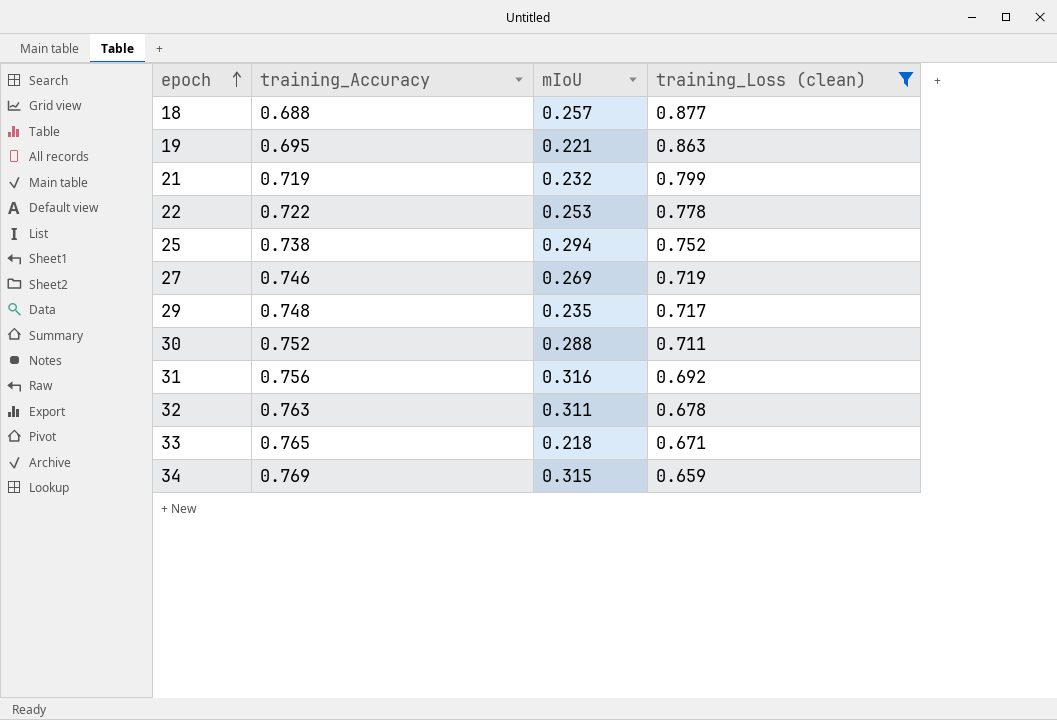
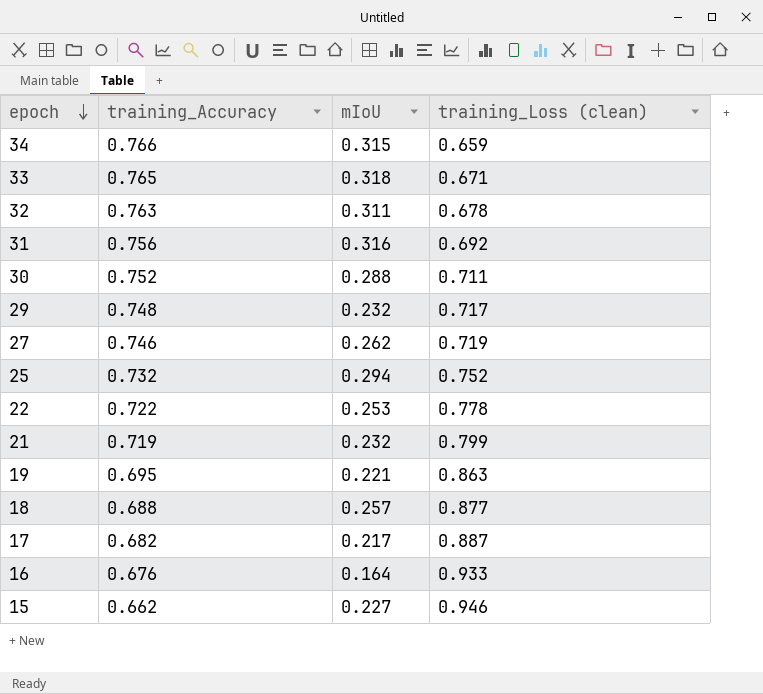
filter: training_Loss (clean) <= 0.877 -> none
row order: epoch ascending -> epoch descending
34 | training_Accuracy: 0.769 -> 0.766
33 | mIoU: 0.218 -> 0.318
29 | mIoU: 0.235 -> 0.232
27 | mIoU: 0.269 -> 0.262
25 | training_Accuracy: 0.738 -> 0.732

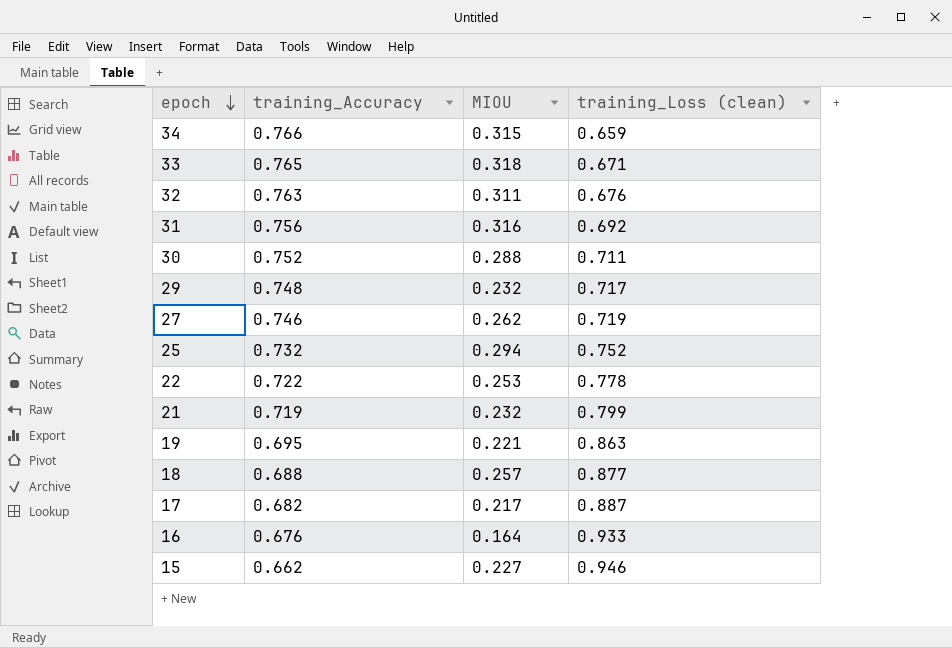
column name: mIoU -> MIOU
32 | training_Loss (clean): 0.678 -> 0.676

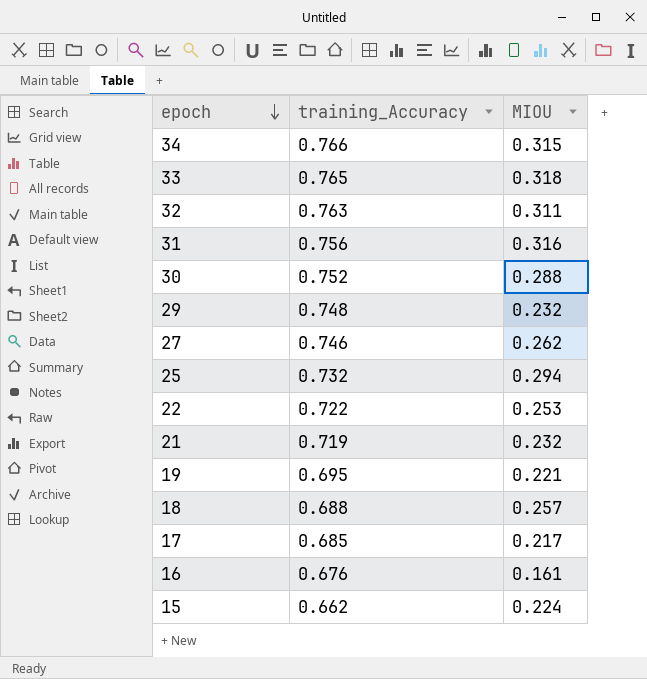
column training_Loss (clean) | position: 4 -> none
17 | training_Accuracy: 0.682 -> 0.685
16 | MIOU: 0.164 -> 0.161
15 | MIOU: 0.227 -> 0.224

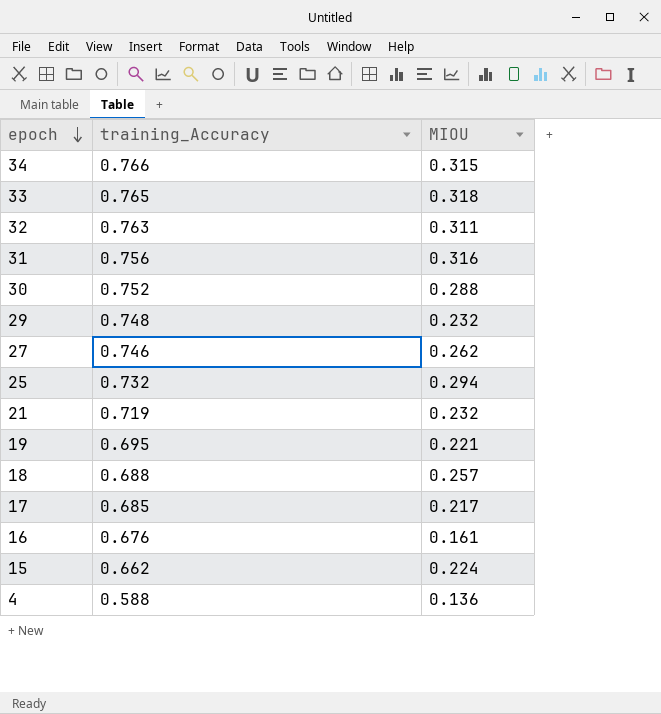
row 22: 0.722 | 0.253 -> none
row 4: none -> 0.588 | 0.136

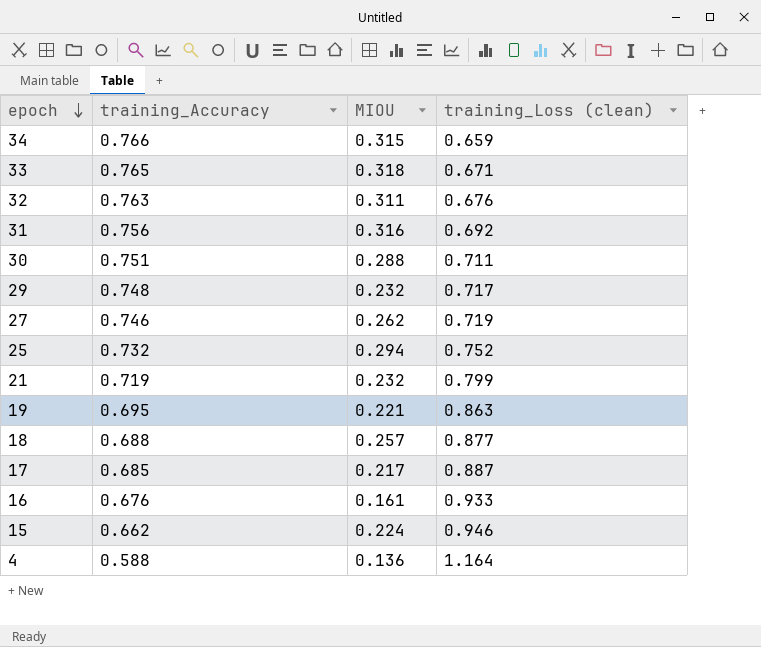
column training_Loss (clean) | position: none -> 4
30 | training_Accuracy: 0.752 -> 0.751

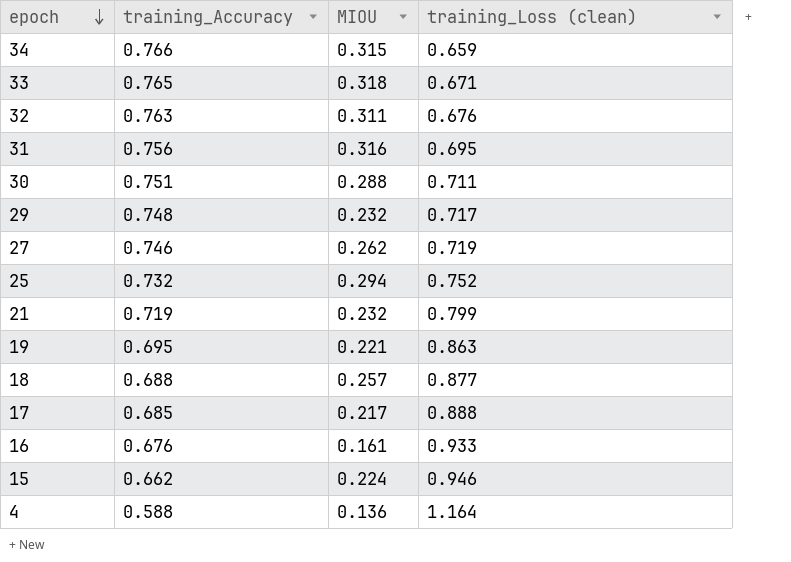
31 | training_Loss (clean): 0.692 -> 0.695
17 | training_Loss (clean): 0.887 -> 0.888

